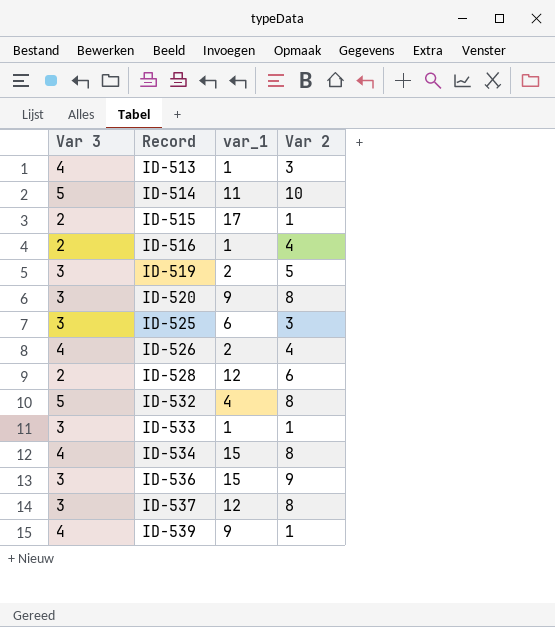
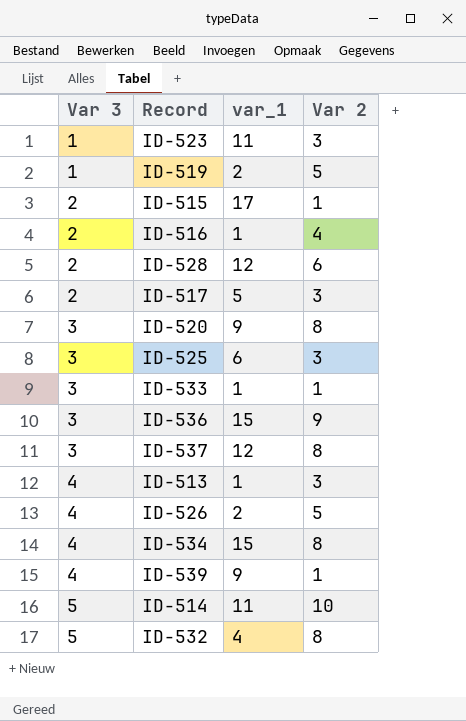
row order: Record ascending -> Var 3 ascending
row ID-523: none -> 1 | 11 | 3
ID-519 | Var 3: 3 -> 1
row ID-517: none -> 2 | 5 | 3
ID-526 | Var 2: 4 -> 5

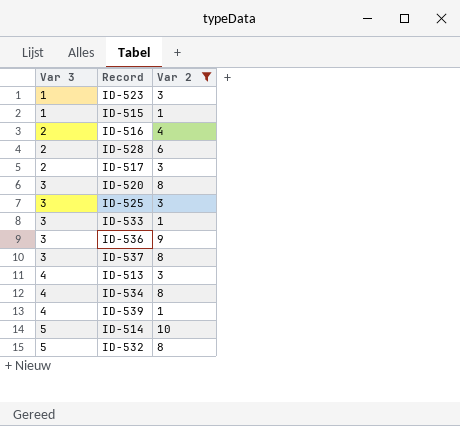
filter: none -> Var 2 != 5
column var_1 | position: 3 -> none
ID-515 | Var 3: 2 -> 1

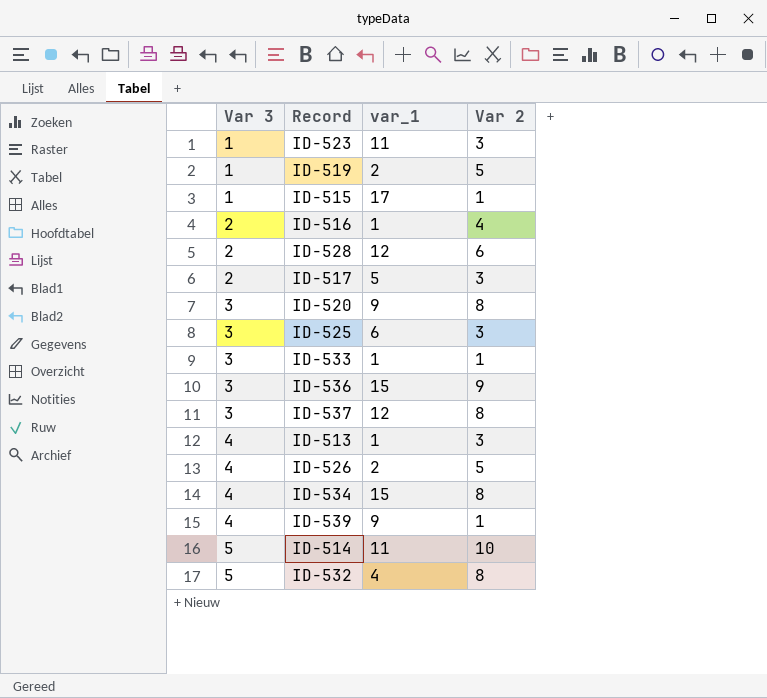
filter: Var 2 != 5 -> none
column var_1 | position: none -> 3

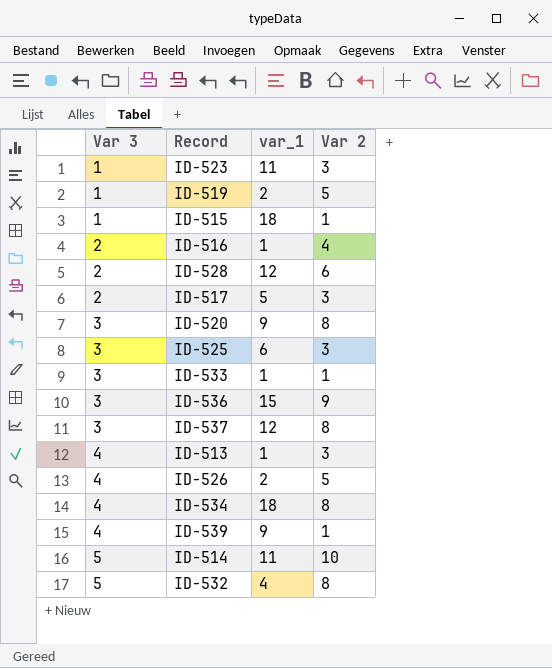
ID-515 | var_1: 17 -> 18
ID-534 | var_1: 15 -> 18

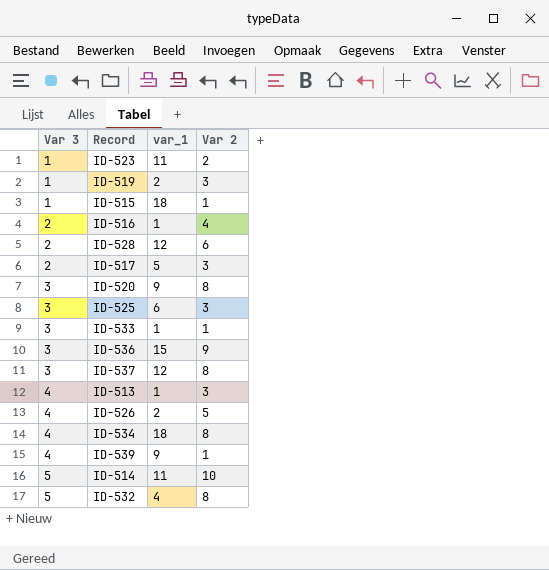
ID-523 | Var 2: 3 -> 2
ID-519 | Var 2: 5 -> 3

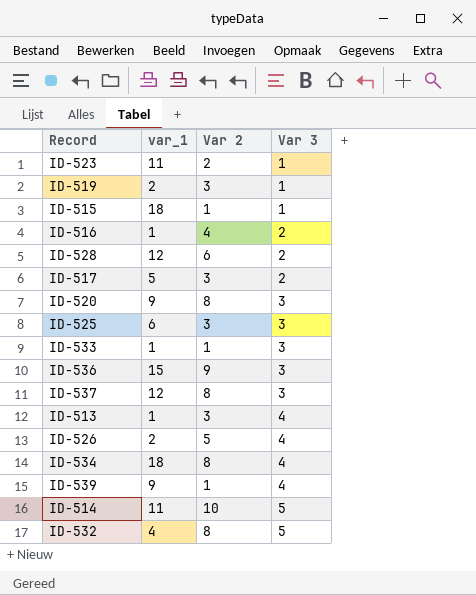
column Var 3 | position: 1 -> 4

